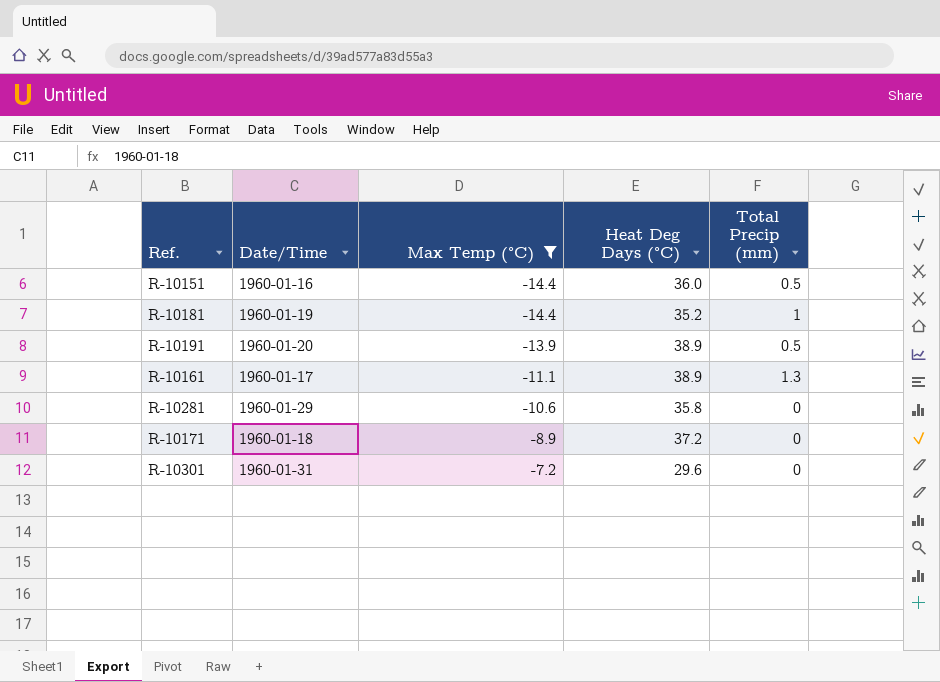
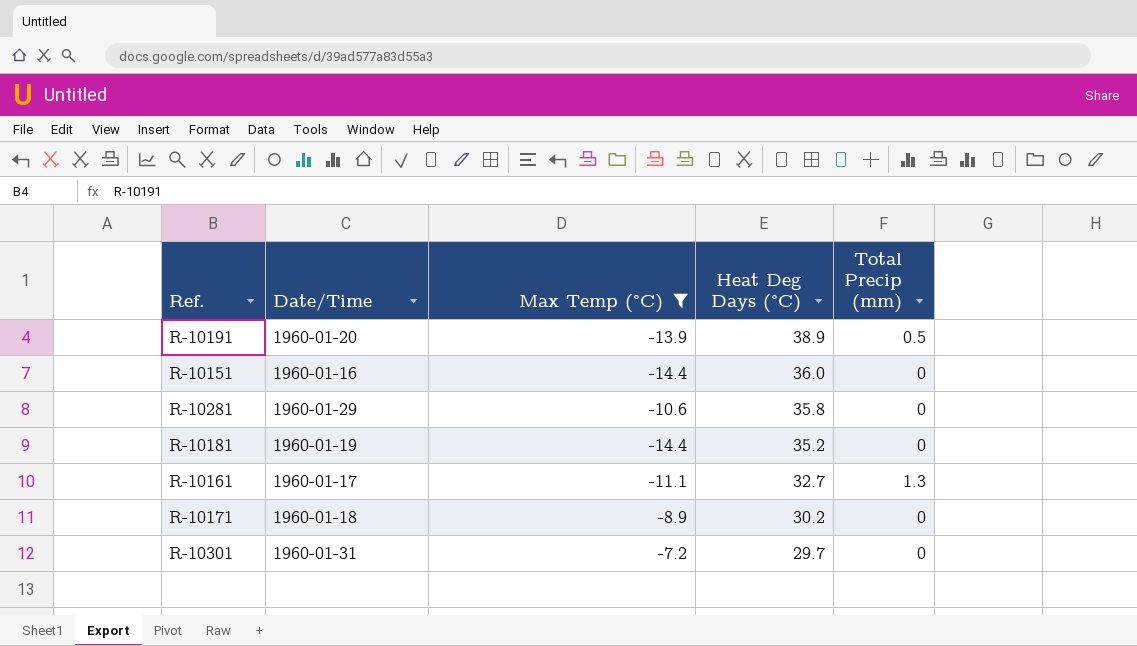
row order: Max Temp (°C) ascending -> Heat Deg Days (°C) descending
R-10151 | Total Precip (mm): 0.5 -> 0
R-10181 | Total Precip (mm): 1 -> 0
R-10161 | Heat Deg Days (°C): 38.9 -> 32.7
R-10171 | Heat Deg Days (°C): 37.2 -> 30.2
R-10301 | Heat Deg Days (°C): 29.6 -> 29.7

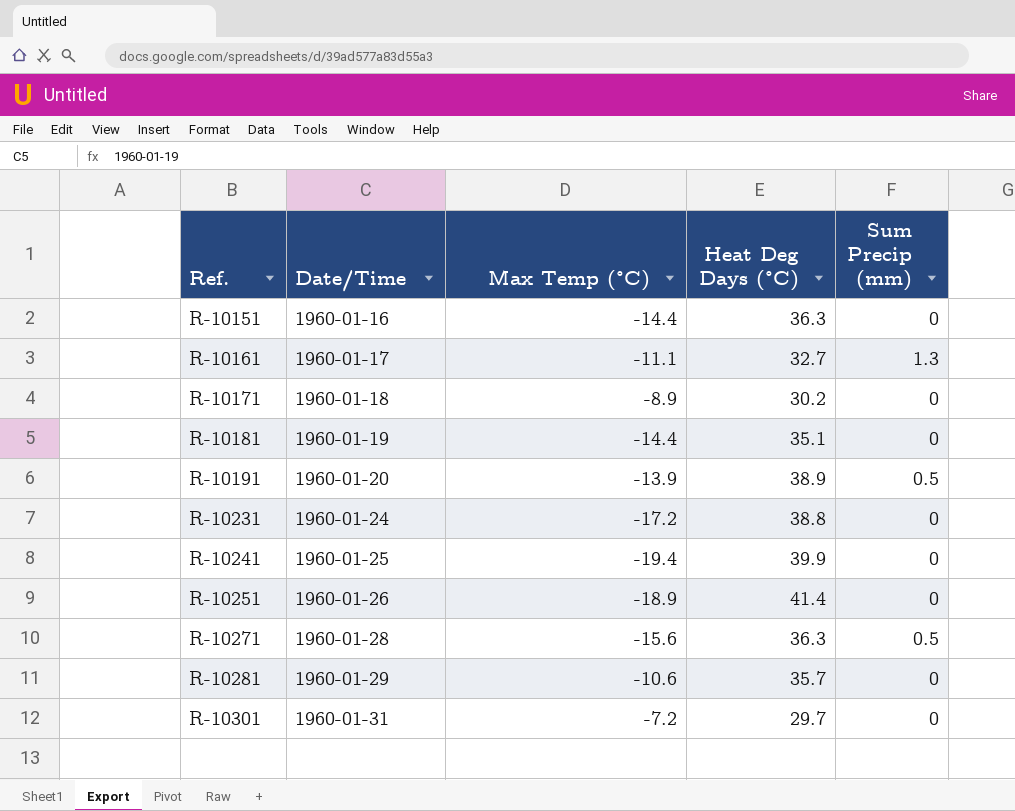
filter: Max Temp (°C) >= -14.4 -> none
row order: Heat Deg Days (°C) descending -> Ref. ascending
column name: Total Precip (mm) -> Sum Precip (mm)
R-10151 | Heat Deg Days (°C): 36.0 -> 36.3
R-10181 | Heat Deg Days (°C): 35.2 -> 35.1
R-10281 | Heat Deg Days (°C): 35.8 -> 35.7

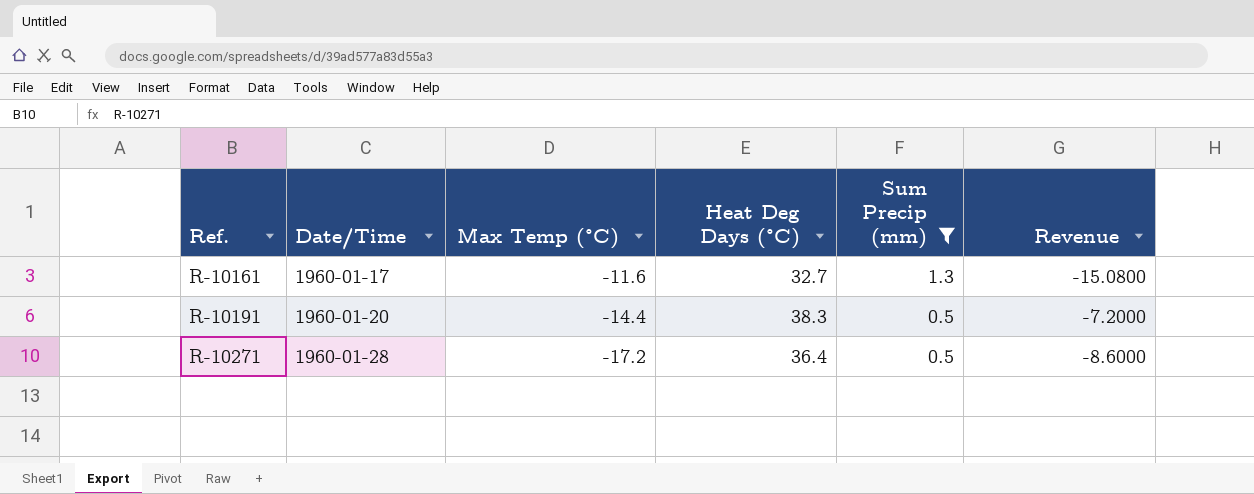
filter: none -> Sum Precip (mm) != 0
column Revenue | formula: none -> [Max Temp (°C)] * [Sum Precip (mm)]
R-10161 | Max Temp (°C): -11.1 -> -11.6
R-10191 | Max Temp (°C): -13.9 -> -14.4
R-10191 | Heat Deg Days (°C): 38.9 -> 38.3
R-10271 | Max Temp (°C): -15.6 -> -17.2
R-10271 | Heat Deg Days (°C): 36.3 -> 36.4

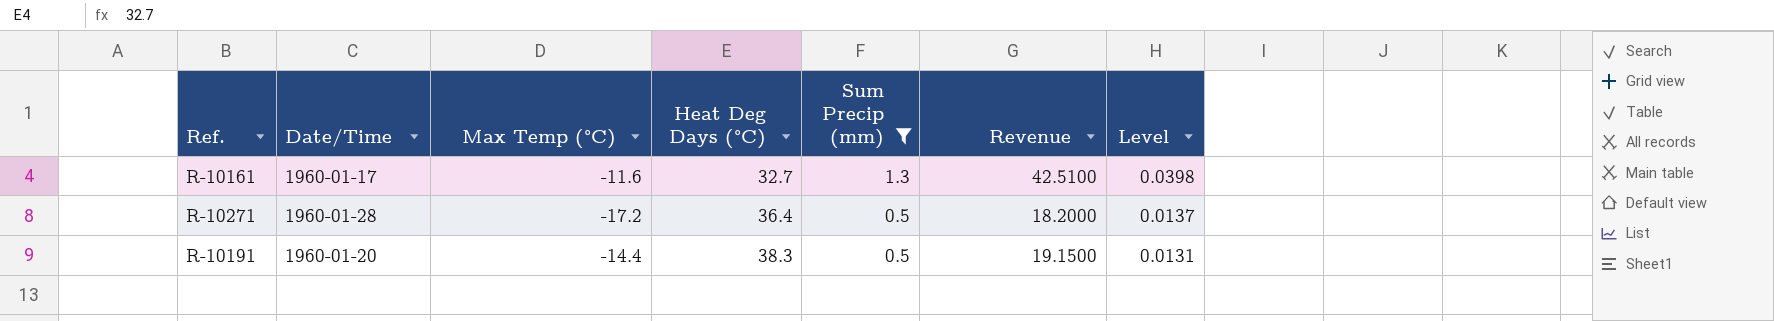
row order: Ref. ascending -> Heat Deg Days (°C) ascending
column Revenue | formula: [Max Temp (°C)] * [Sum Precip (mm)] -> [Heat Deg Days (°C)] * [Sum Precip (mm)]
column Level | formula: none -> [Sum Precip (mm)] / [Heat Deg Days (°C)]

